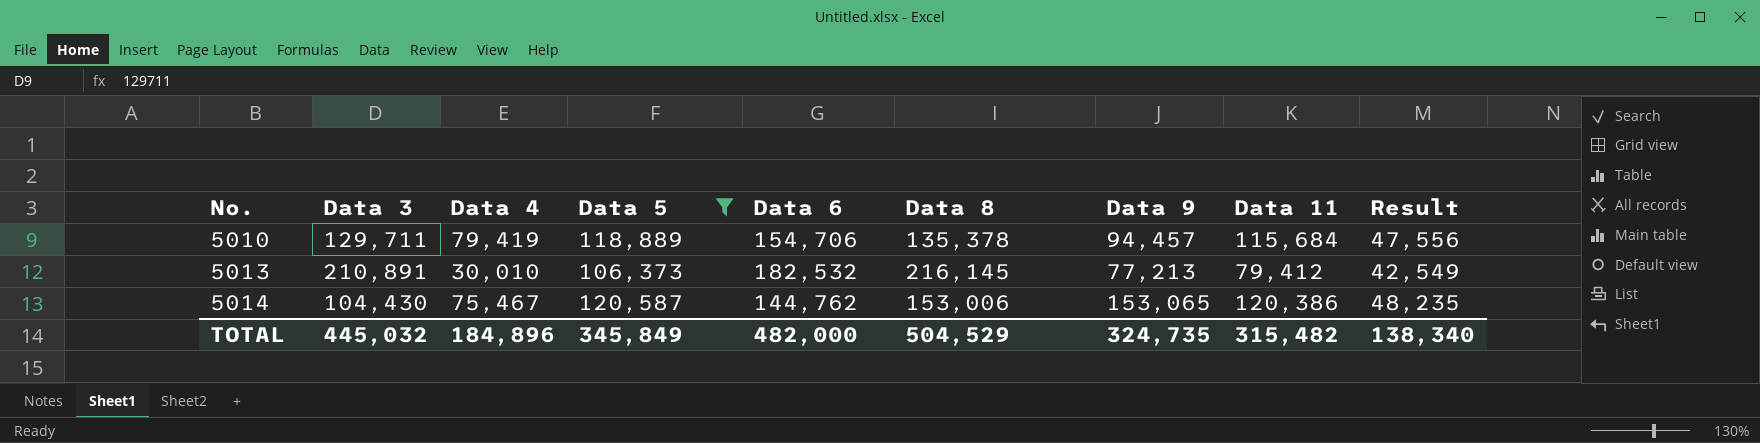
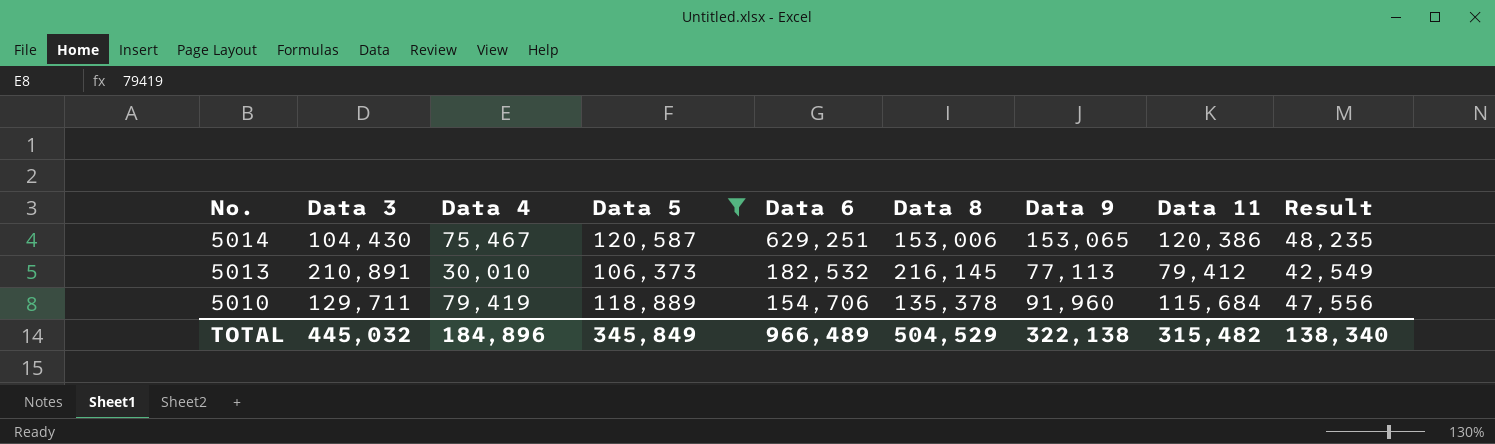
row order: No. ascending -> No. descending
5014 | Data 6: 144,762 -> 629,251
5013 | Data 9: 77,213 -> 77,113
5010 | Data 9: 94,457 -> 91,960
TOTAL | Data 6: 482,000 -> 966,489
TOTAL | Data 9: 324,735 -> 322,138

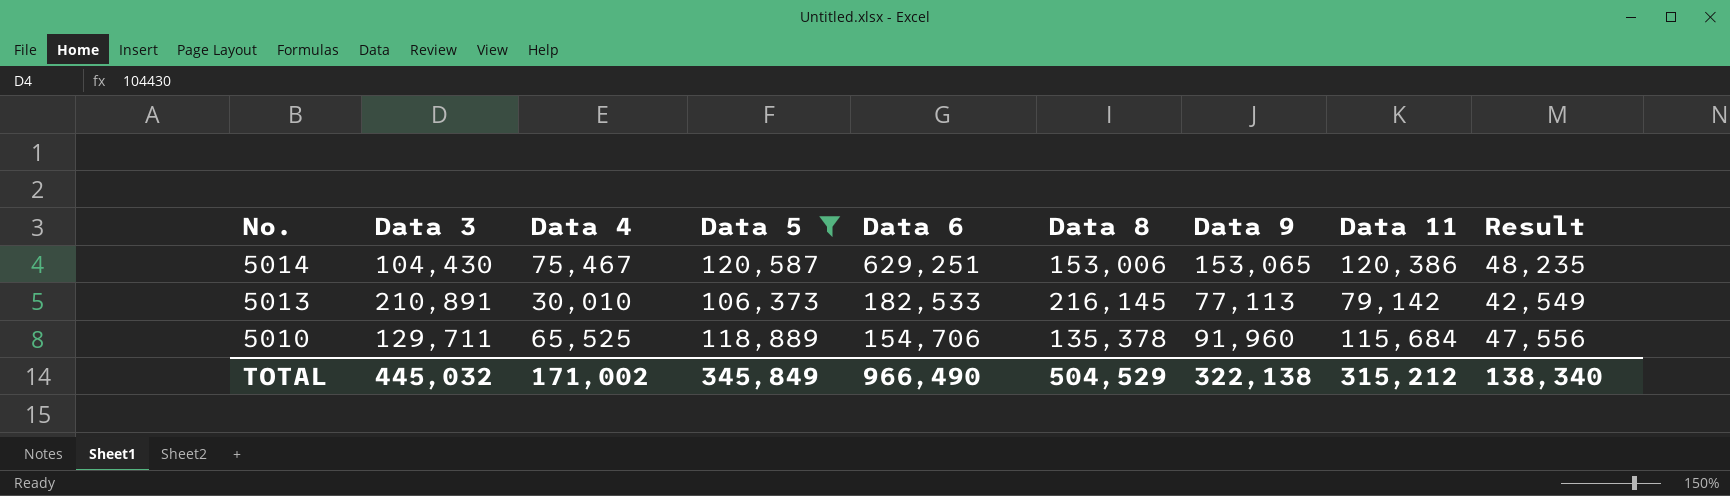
5013 | Data 6: 182,532 -> 182,533
5013 | Data 11: 79,412 -> 79,142
5010 | Data 4: 79,419 -> 65,525
TOTAL | Data 4: 184,896 -> 171,002
TOTAL | Data 6: 966,489 -> 966,490
TOTAL | Data 11: 315,482 -> 315,212

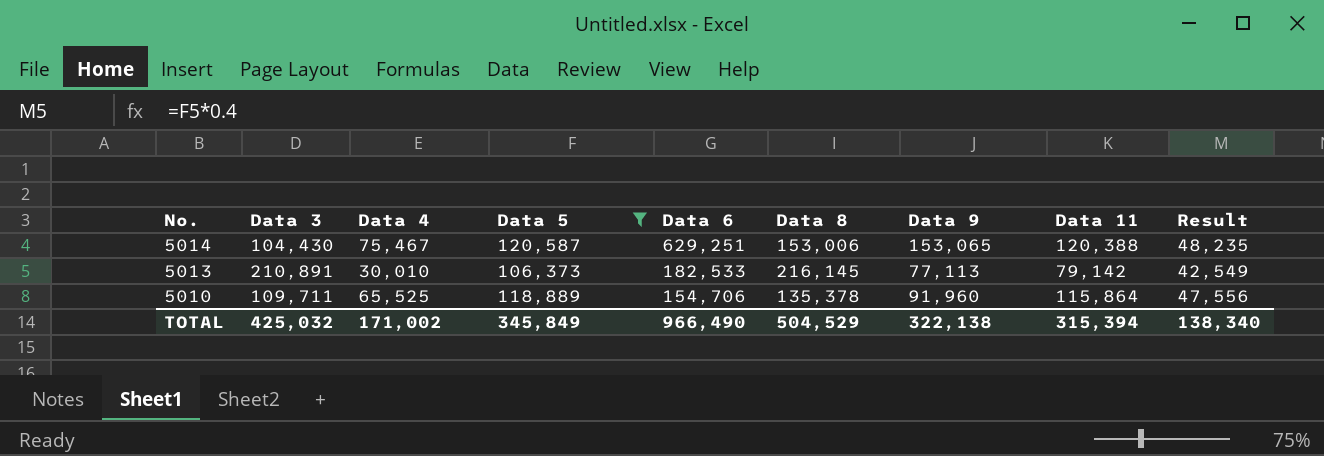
5014 | Data 11: 120,386 -> 120,388
5010 | Data 3: 129,711 -> 109,711
5010 | Data 11: 115,684 -> 115,864
TOTAL | Data 3: 445,032 -> 425,032
TOTAL | Data 11: 315,212 -> 315,394

